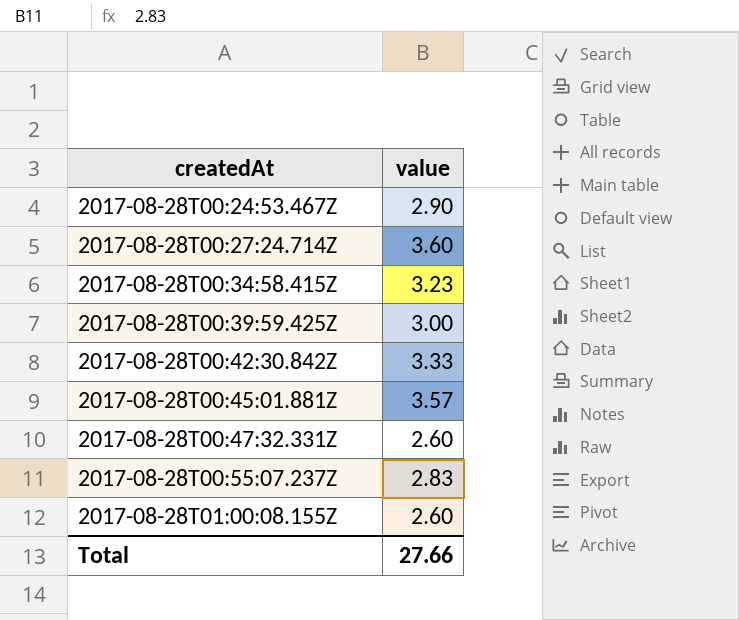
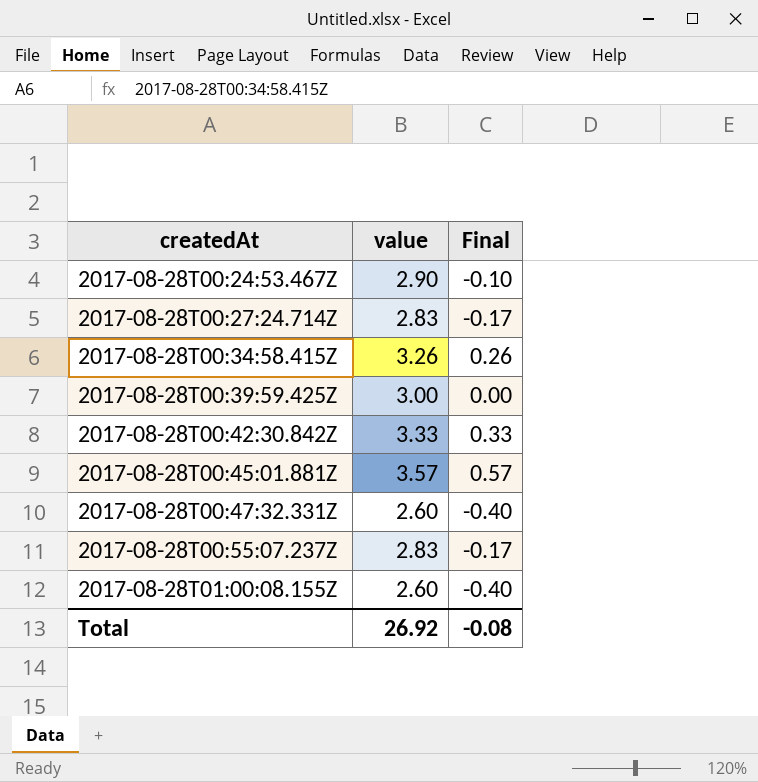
column Final | formula: none -> [value] - 3
2017-08-28T00:27:24.714Z | value: 3.60 -> 2.83
2017-08-28T00:34:58.415Z | value: 3.23 -> 3.26
Total | value: 27.66 -> 26.92

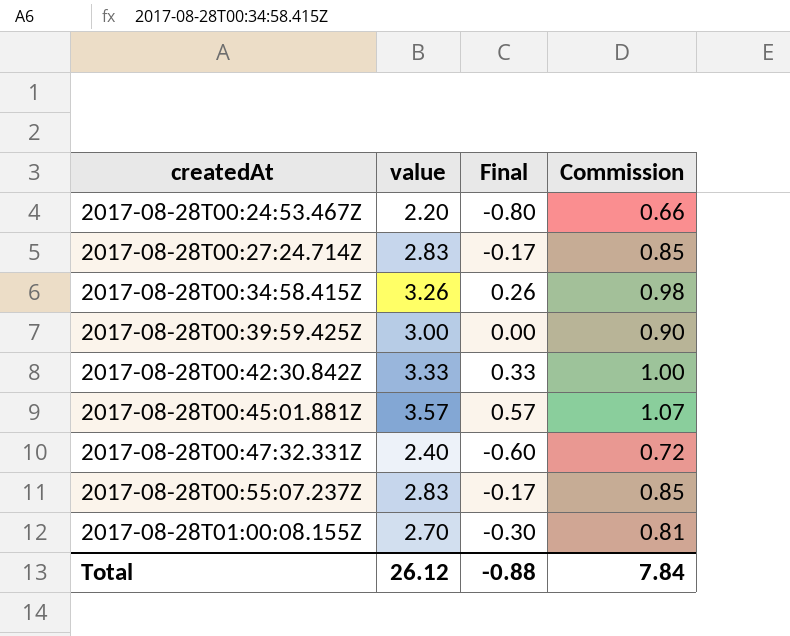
column Commission | formula: none -> [value] * 0.3
2017-08-28T00:24:53.467Z | value: 2.90 -> 2.20
2017-08-28T00:24:53.467Z | Final: -0.10 -> -0.80
2017-08-28T00:47:32.331Z | value: 2.60 -> 2.40
2017-08-28T00:47:32.331Z | Final: -0.40 -> -0.60
2017-08-28T01:00:08.155Z | value: 2.60 -> 2.70
2017-08-28T01:00:08.155Z | Final: -0.40 -> -0.30
Total | value: 26.92 -> 26.12
Total | Final: -0.08 -> -0.88

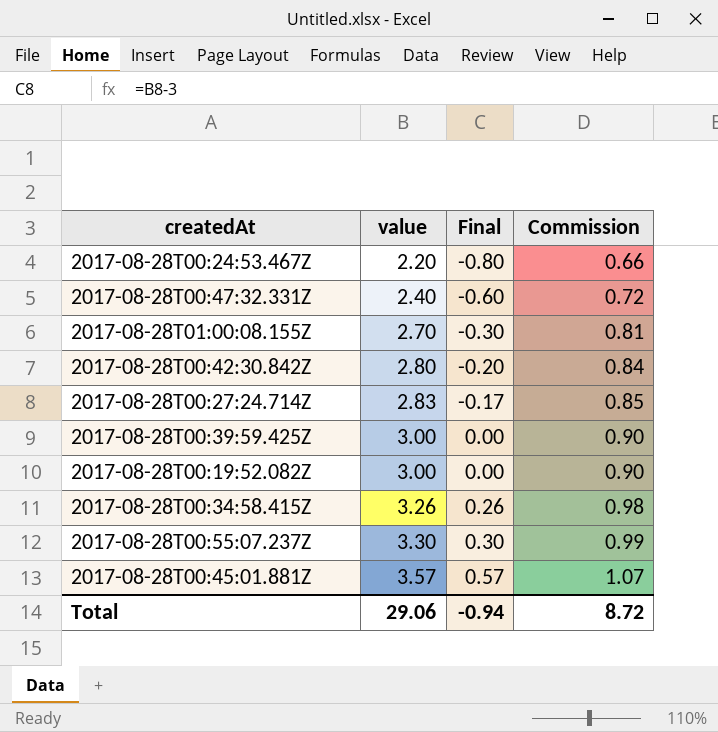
row order: createdAt ascending -> value ascending
2017-08-28T00:42:30.842Z | value: 3.33 -> 2.80
2017-08-28T00:42:30.842Z | Final: 0.33 -> -0.20
2017-08-28T00:42:30.842Z | Commission: 1.00 -> 0.84
row 2017-08-28T00:19:52.082Z: none -> 3.00 | 0.00 | 0.90
2017-08-28T00:55:07.237Z | value: 2.83 -> 3.30
2017-08-28T00:55:07.237Z | Final: -0.17 -> 0.30
2017-08-28T00:55:07.237Z | Commission: 0.85 -> 0.99
Total | value: 26.12 -> 29.06
Total | Final: -0.88 -> -0.94
Total | Commission: 7.84 -> 8.72

